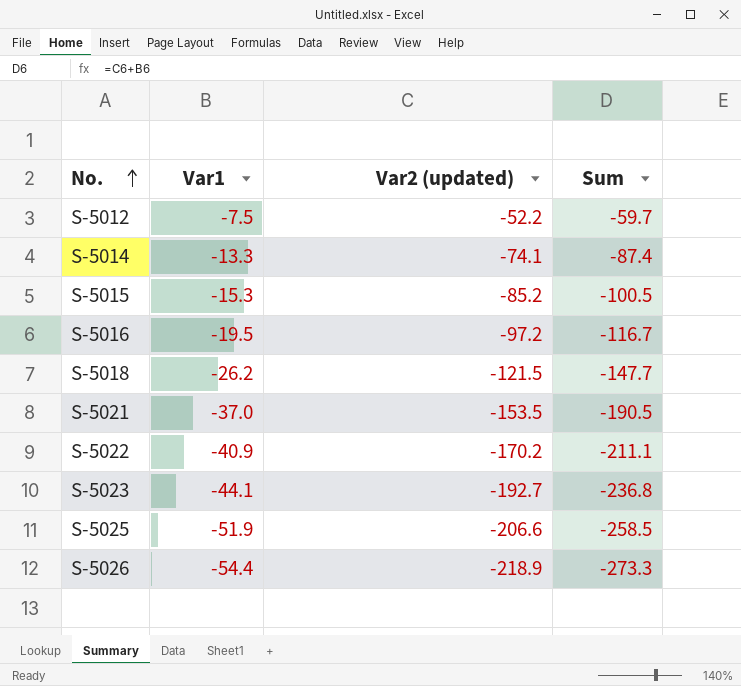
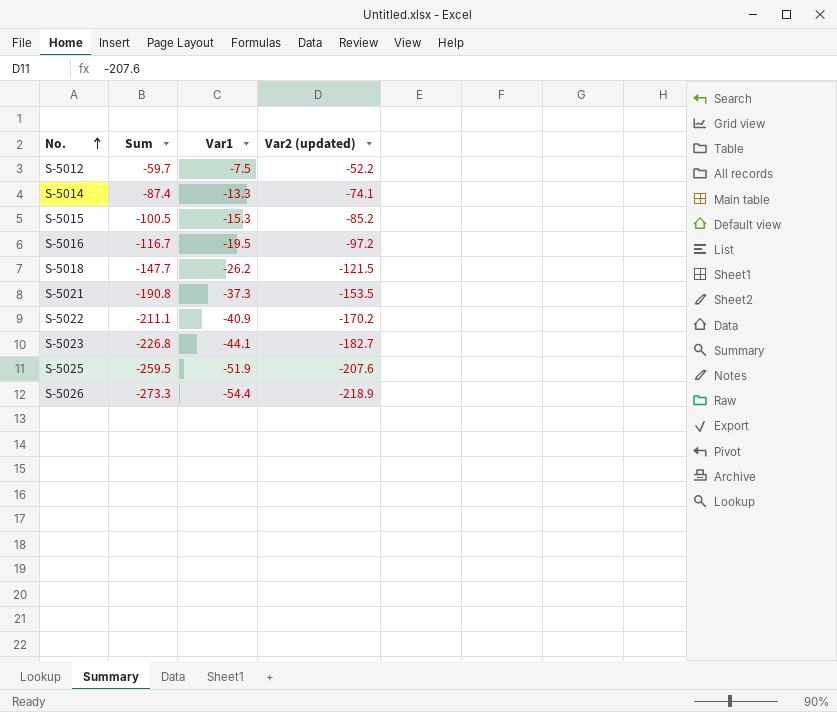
column Sum | position: 4 -> 2
S-5021 | Sum: -190.5 -> -190.8
S-5021 | Var1: -37.0 -> -37.3
S-5023 | Sum: -236.8 -> -226.8
S-5023 | Var2 (updated): -192.7 -> -182.7
S-5025 | Sum: -258.5 -> -259.5
S-5025 | Var2 (updated): -206.6 -> -207.6

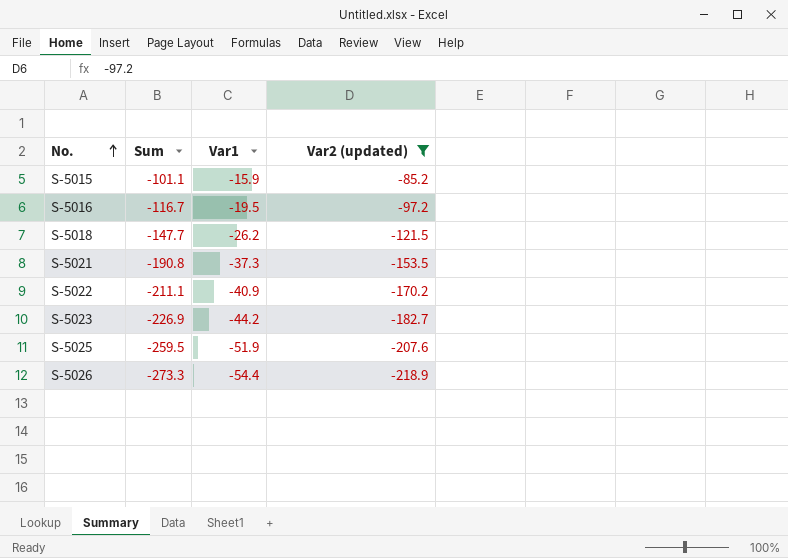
filter: none -> Var2 (updated) <= -85.2
S-5015 | Sum: -100.5 -> -101.1
S-5015 | Var1: -15.3 -> -15.9
S-5023 | Sum: -226.8 -> -226.9
S-5023 | Var1: -44.1 -> -44.2

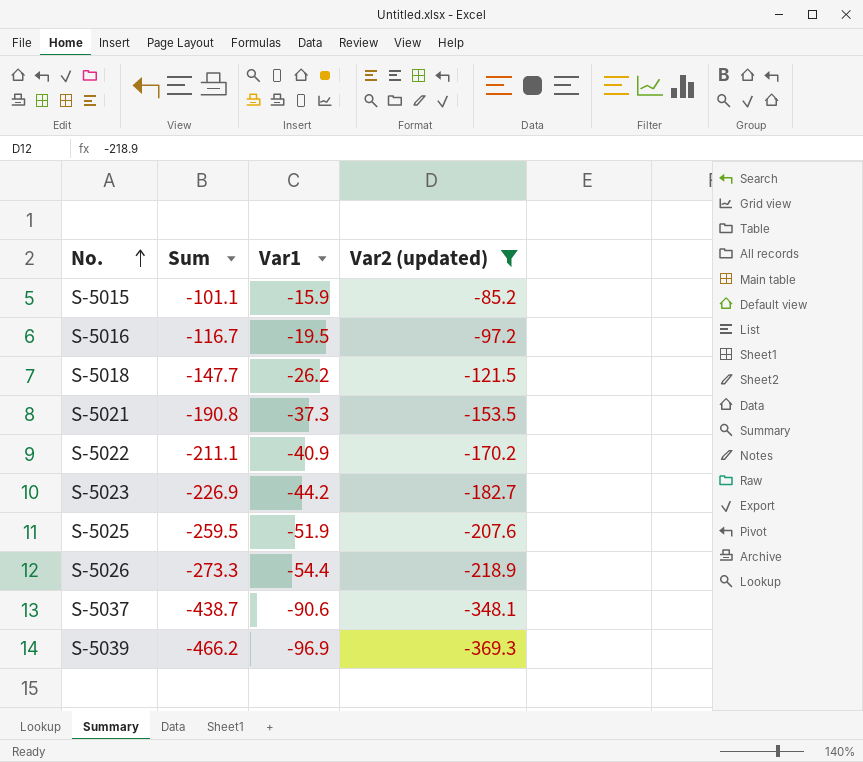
row S-5037: none -> -438.7 | -90.6 | -348.1
row S-5039: none -> -466.2 | -96.9 | -369.3

